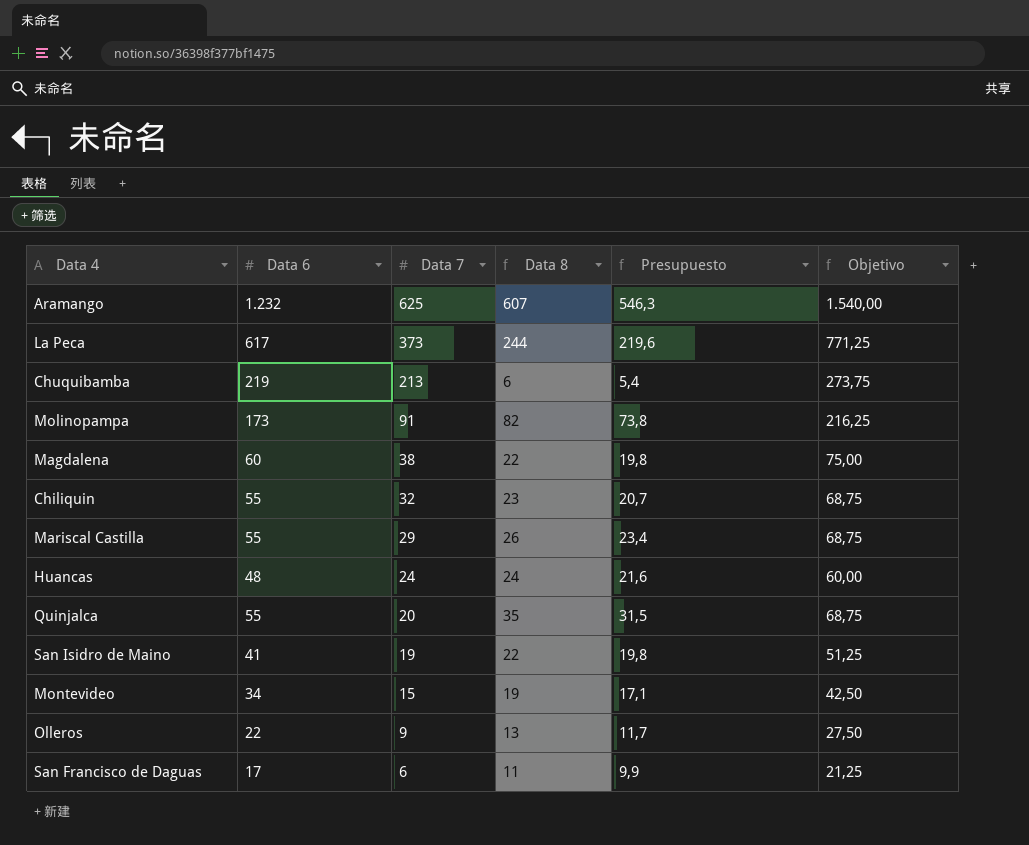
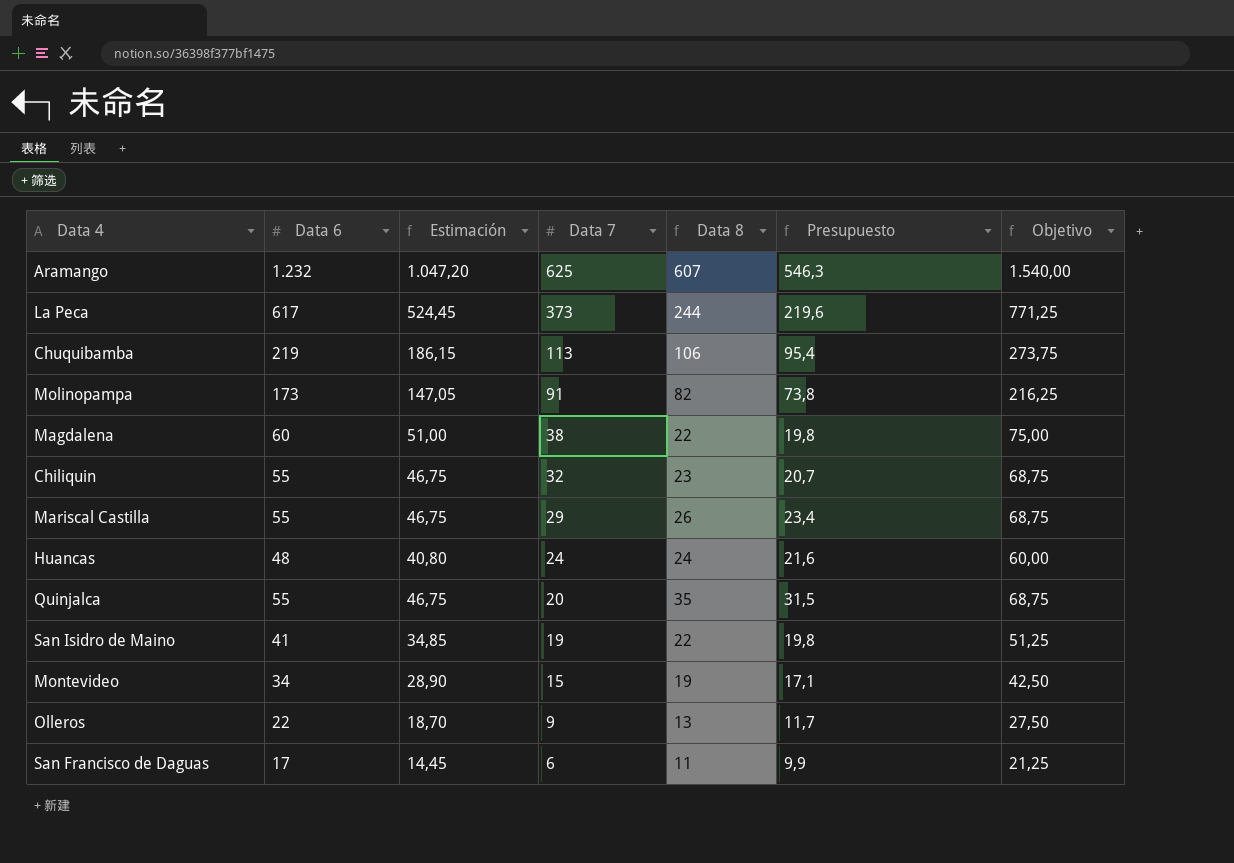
column Estimación | formula: none -> [Data 6] * 0,85
Chuquibamba | Data 7: 213 -> 113
Chuquibamba | Data 8: 6 -> 106
Chuquibamba | Presupuesto: 5,4 -> 95,4

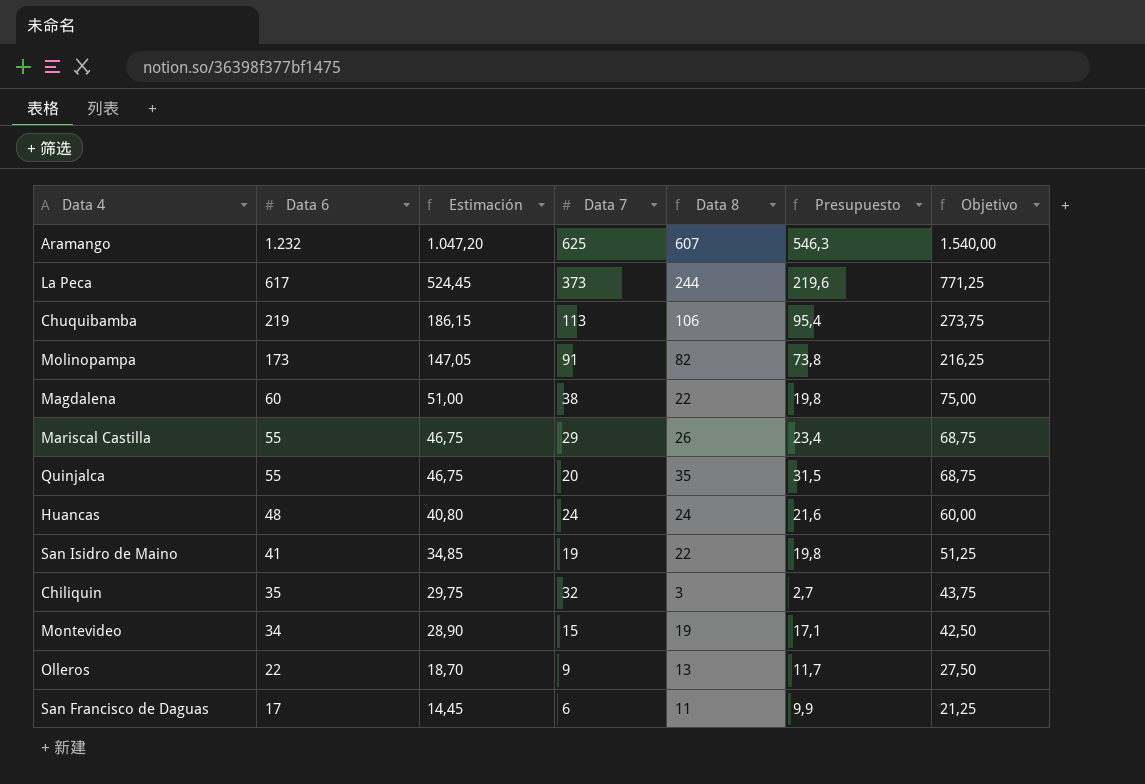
row order: Data 7 descending -> Data 6 descending
Chiliquin | Data 6: 55 -> 35
Chiliquin | Estimación: 46,75 -> 29,75
Chiliquin | Data 8: 23 -> 3
Chiliquin | Presupuesto: 20,7 -> 2,7
Chiliquin | Objetivo: 68,75 -> 43,75

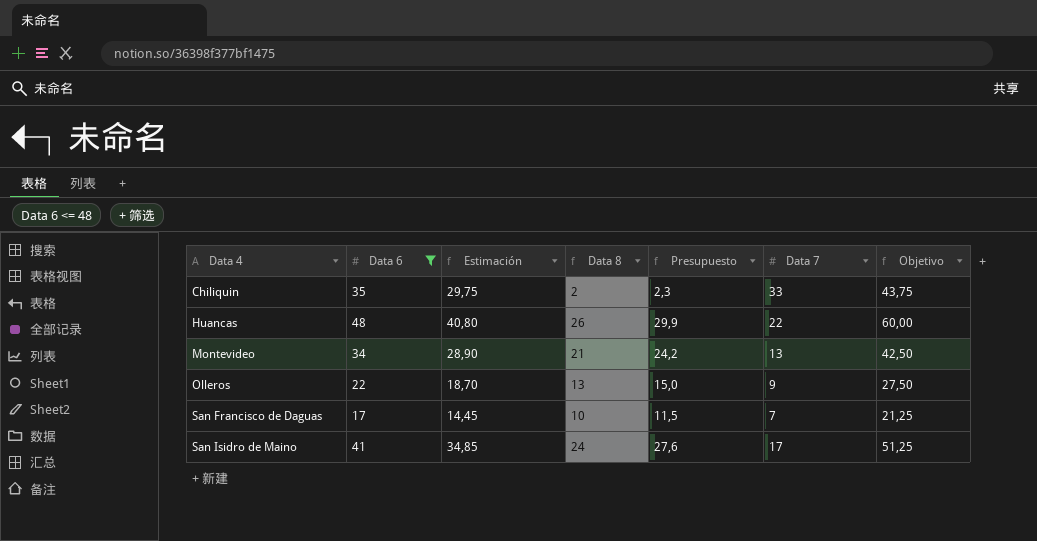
filter: none -> Data 6 <= 48
row order: Data 6 descending -> Data 4 ascending
column Presupuesto | formula: [Data 8] * 0,9 -> [Data 8] * 1,15
column Data 7 | position: 4 -> 6
Chiliquin | Data 8: 3 -> 2
Chiliquin | Data 7: 32 -> 33
Huancas | Data 8: 24 -> 26
Huancas | Data 7: 24 -> 22
Montevideo | Data 8: 19 -> 21
Montevideo | Data 7: 15 -> 13
San Francisco de Daguas | Data 8: 11 -> 10
San Francisco de Daguas | Data 7: 6 -> 7
San Isidro de Maino | Data 8: 22 -> 24
San Isidro de Maino | Data 7: 19 -> 17

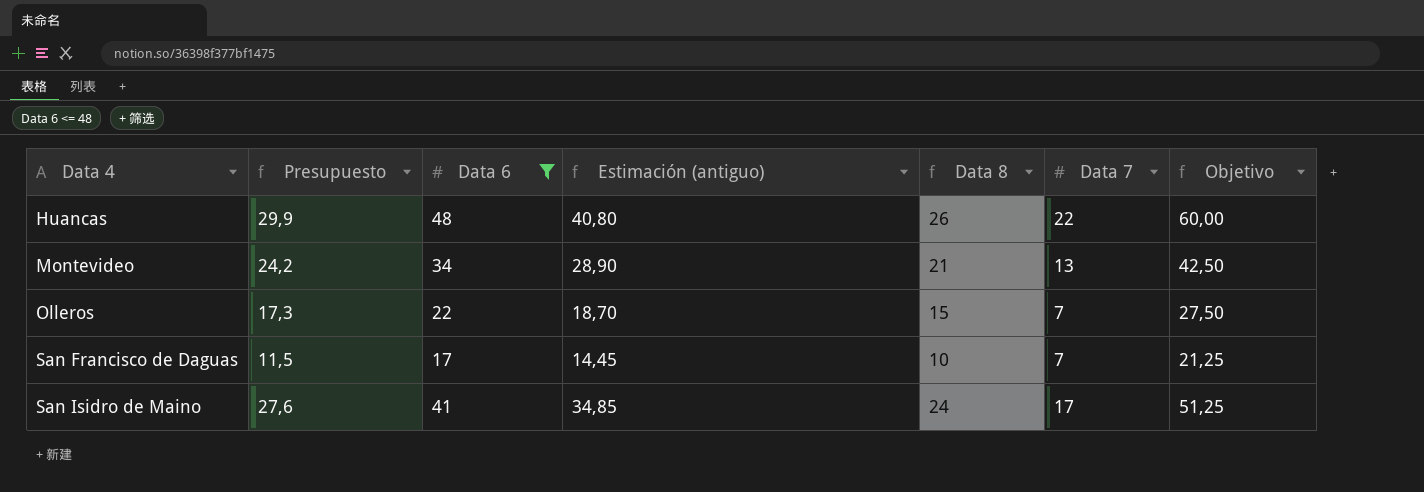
column Presupuesto | position: 5 -> 2
column name: Estimación -> Estimación (antiguo)
row Chiliquin: 35 | 29,75 | 2 | 2,3 | 33 | 43,75 -> none
Olleros | Presupuesto: 15,0 -> 17,3
Olleros | Data 8: 13 -> 15
Olleros | Data 7: 9 -> 7

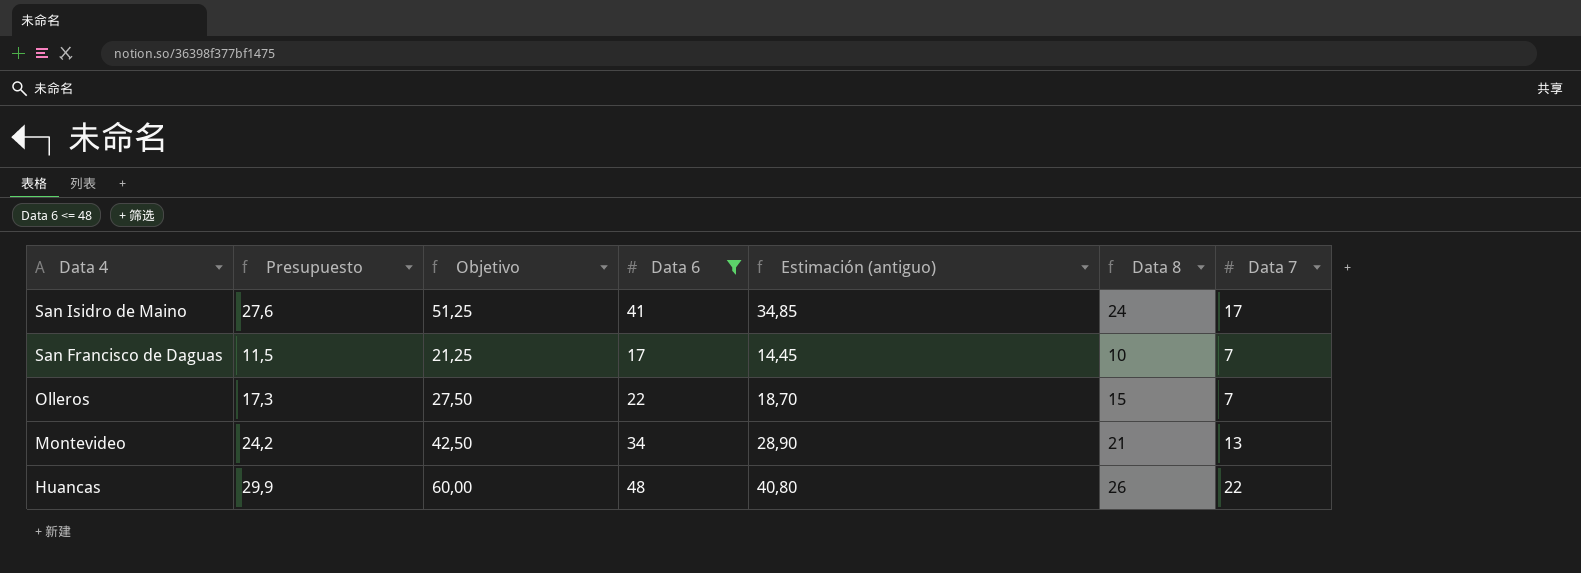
row order: Data 4 ascending -> Data 4 descending
column Objetivo | position: 7 -> 3

